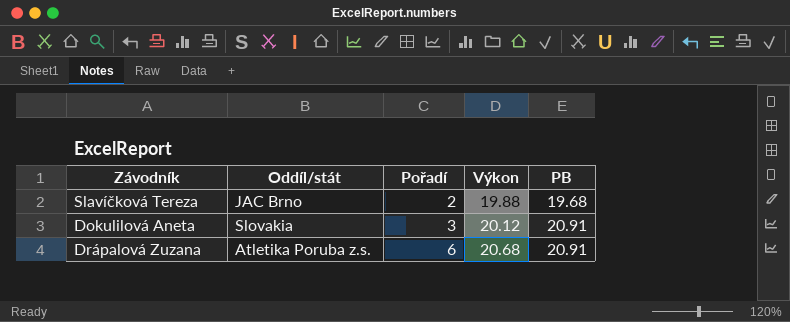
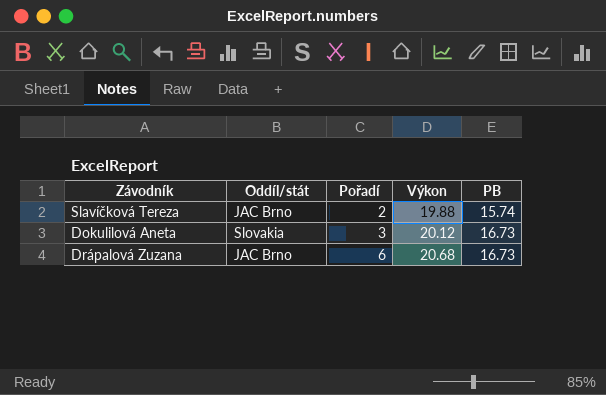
Slavíčková Tereza | PB: 19.68 -> 15.74
Dokulilová Aneta | PB: 20.91 -> 16.73
Drápalová Zuzana | Oddíl/stát: Atletika Poruba z.s. -> JAC Brno
Drápalová Zuzana | PB: 20.91 -> 16.73

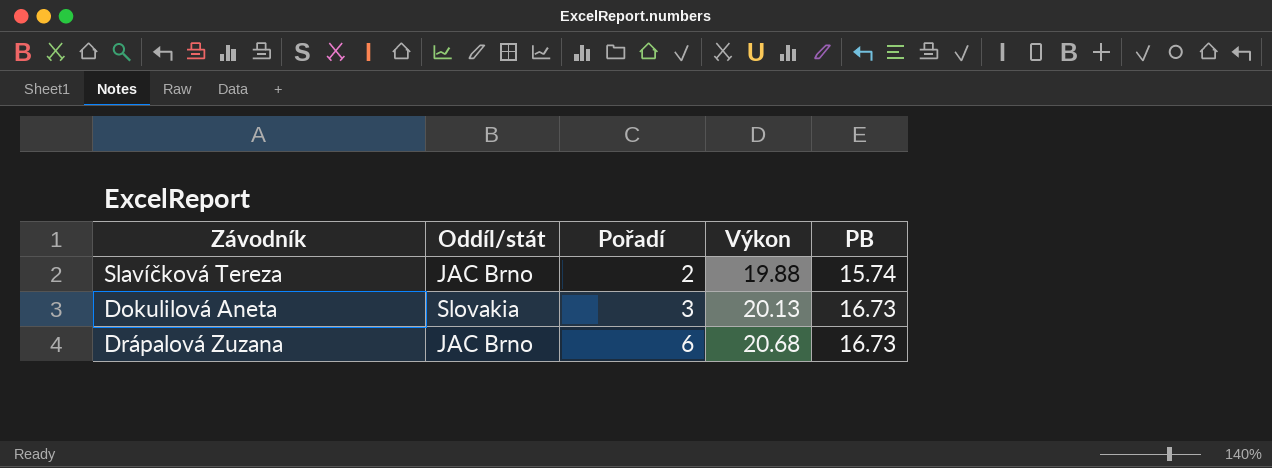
Dokulilová Aneta | Výkon: 20.12 -> 20.13

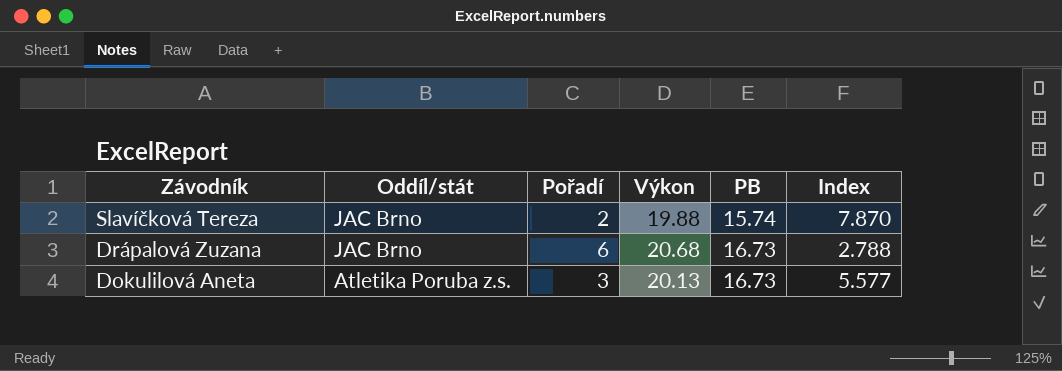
row order: Pořadí ascending -> Závodník descending
column Index | formula: none -> [PB] / [Pořadí]
Dokulilová Aneta | Oddíl/stát: Slovakia -> Atletika Poruba z.s.

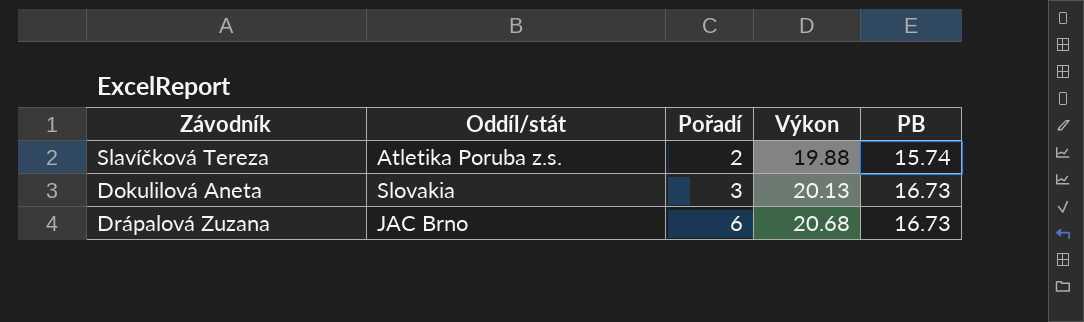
row order: Závodník descending -> Pořadí ascending
column Index | formula: [PB] / [Pořadí] -> none
Slavíčková Tereza | Oddíl/stát: JAC Brno -> Atletika Poruba z.s.
Dokulilová Aneta | Oddíl/stát: Atletika Poruba z.s. -> Slovakia

